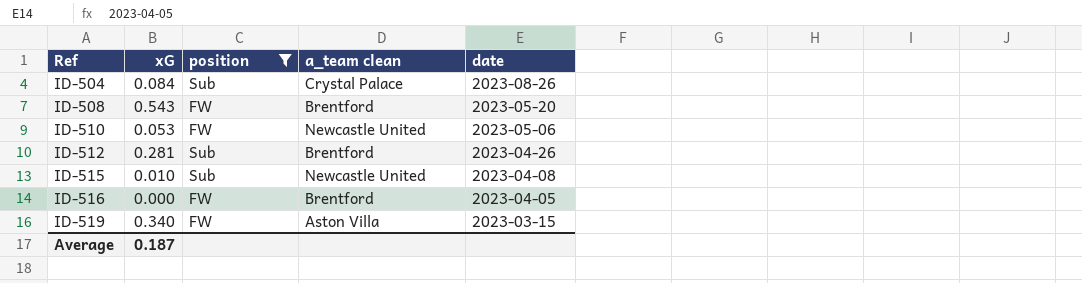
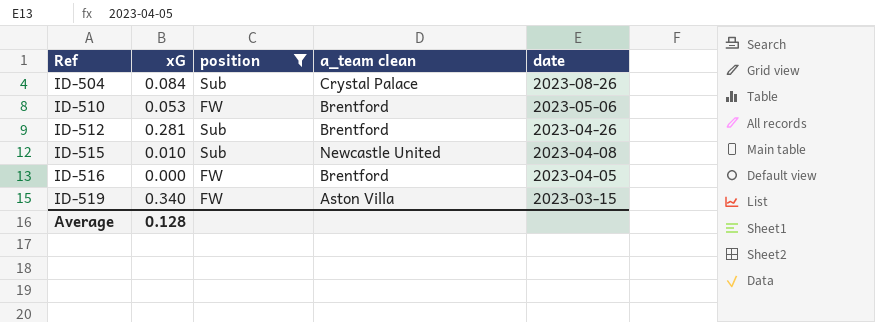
row ID-508: 0.543 | FW | Brentford | 2023-05-20 -> none
ID-510 | a_team clean: Newcastle United -> Brentford
Average | xG: 0.187 -> 0.128

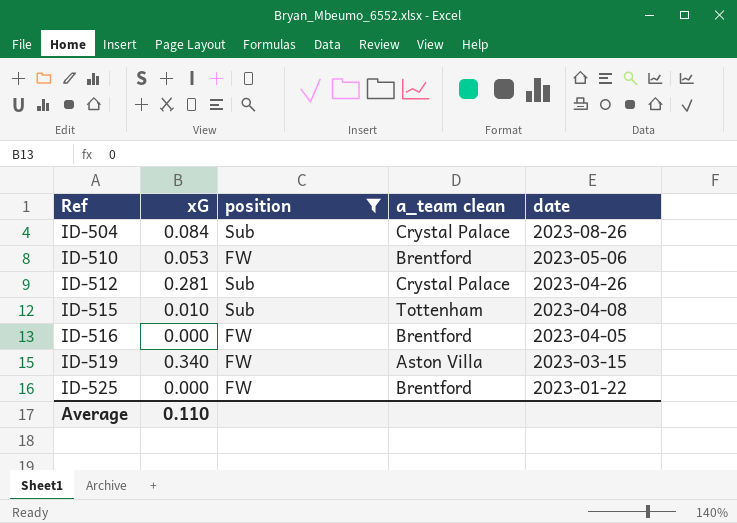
ID-512 | a_team clean: Brentford -> Crystal Palace
ID-515 | a_team clean: Newcastle United -> Tottenham
row ID-525: none -> 0.000 | FW | Brentford | 2023-01-22
Average | xG: 0.128 -> 0.110

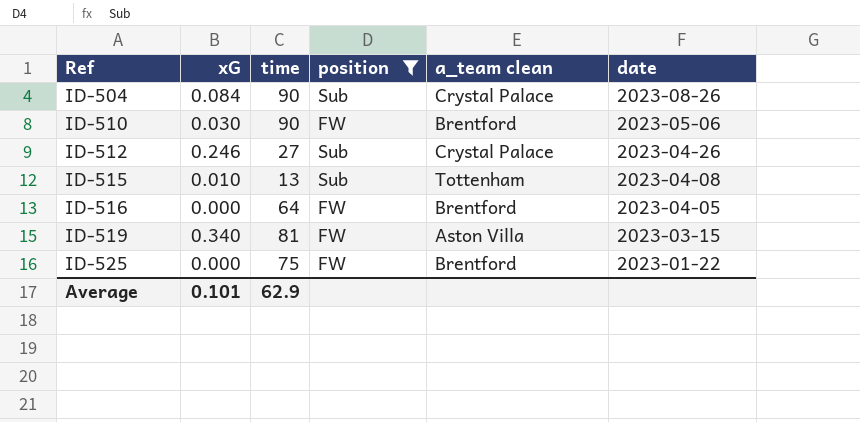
column time | position: none -> 3
ID-510 | xG: 0.053 -> 0.030
ID-512 | xG: 0.281 -> 0.246
Average | xG: 0.110 -> 0.101

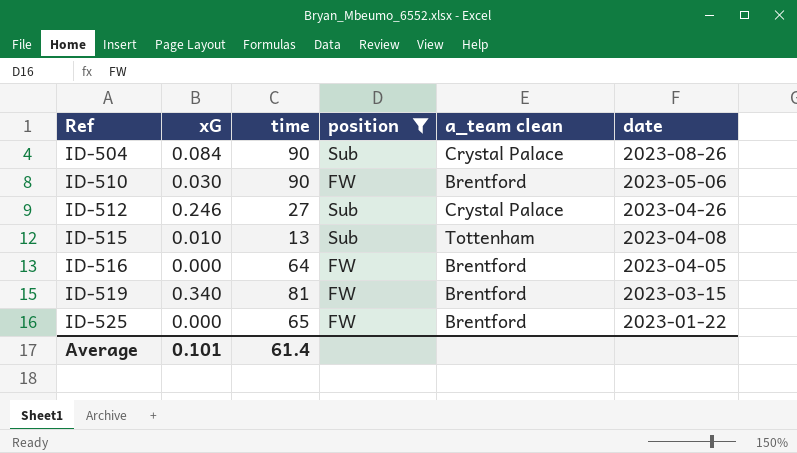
ID-519 | a_team clean: Aston Villa -> Brentford
ID-525 | time: 75 -> 65
Average | time: 62.9 -> 61.4

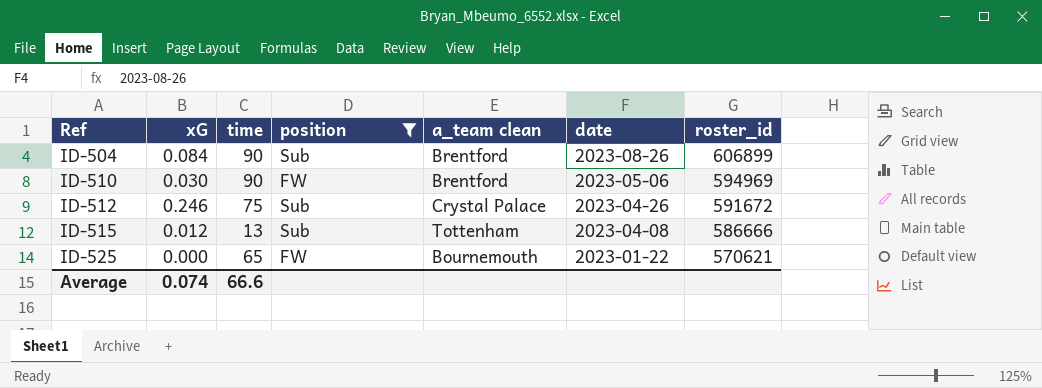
column roster_id | position: none -> 7
row ID-516: 0.000 | 64 | FW | Brentford | 2023-04-05 -> none
row ID-519: 0.340 | 81 | FW | Brentford | 2023-03-15 -> none
ID-504 | a_team clean: Crystal Palace -> Brentford
ID-512 | time: 27 -> 75
ID-515 | xG: 0.010 -> 0.012
ID-525 | a_team clean: Brentford -> Bournemouth
Average | xG: 0.101 -> 0.074
Average | time: 61.4 -> 66.6

